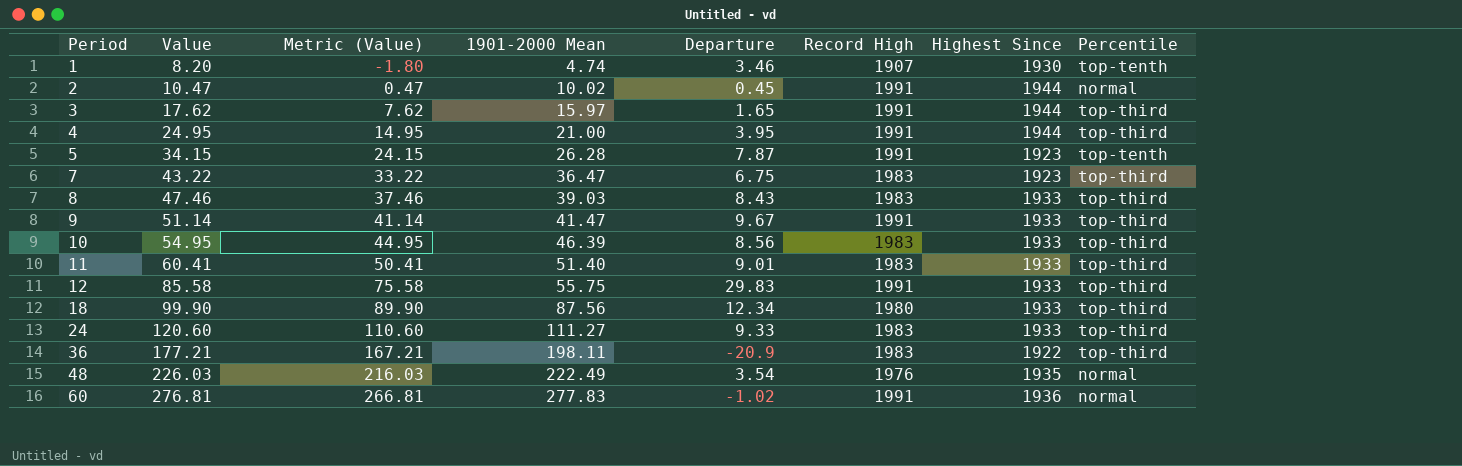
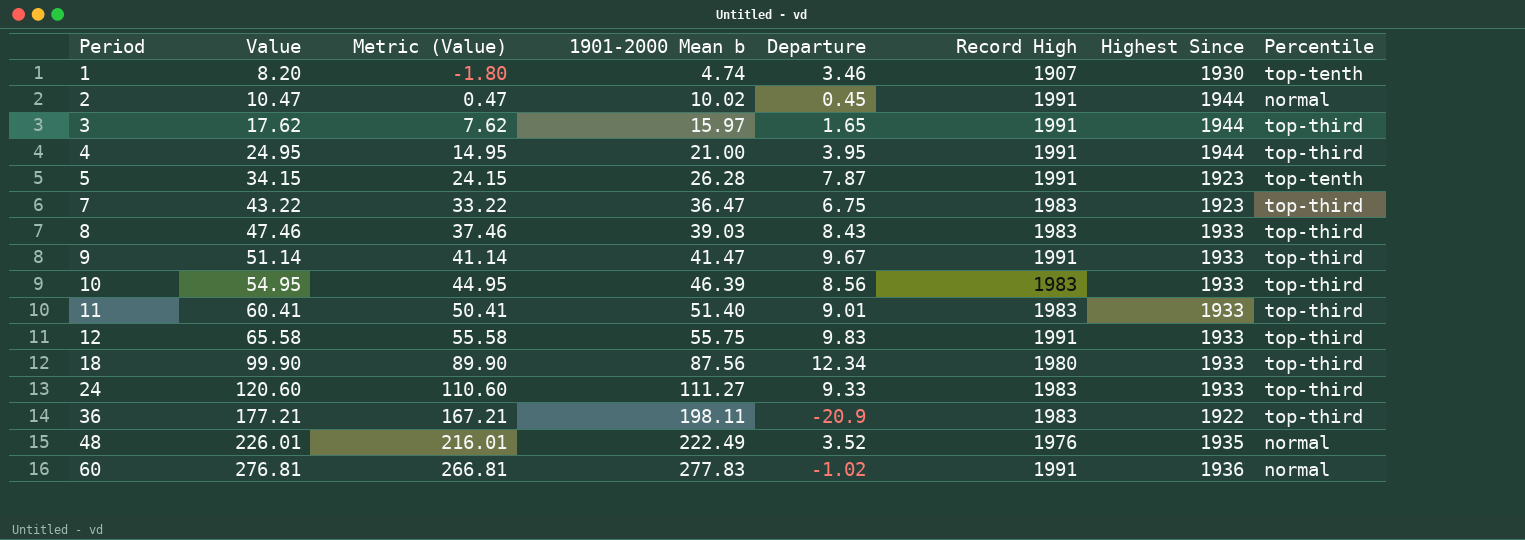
column name: 1901-2000 Mean -> 1901-2000 Mean b
12 | Value: 85.58 -> 65.58
12 | Metric (Value): 75.58 -> 55.58
12 | Departure: 29.83 -> 9.83
48 | Value: 226.03 -> 226.01
48 | Metric (Value): 216.03 -> 216.01
48 | Departure: 3.54 -> 3.52

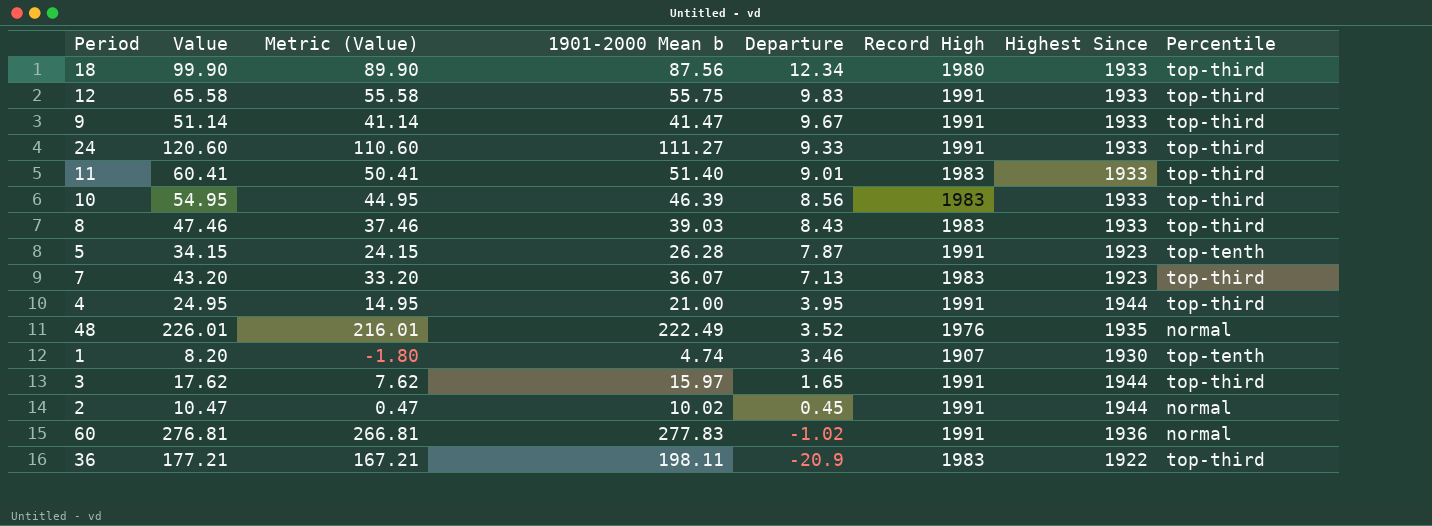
row order: Period ascending -> Departure descending
24 | Record High: 1983 -> 1991
7 | Value: 43.22 -> 43.20
7 | Metric (Value): 33.22 -> 33.20
7 | 1901-2000 Mean b: 36.47 -> 36.07
7 | Departure: 6.75 -> 7.13

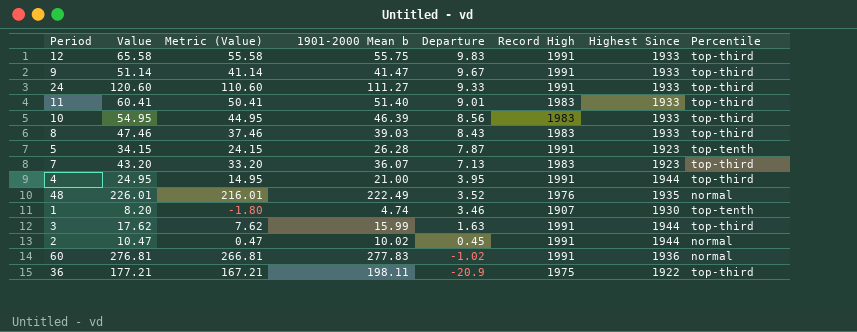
row 18: 99.90 | 89.90 | 87.56 | 12.34 | 1980 | 1933 | top-third -> none
3 | 1901-2000 Mean b: 15.97 -> 15.99
3 | Departure: 1.65 -> 1.63
36 | Record High: 1983 -> 1975

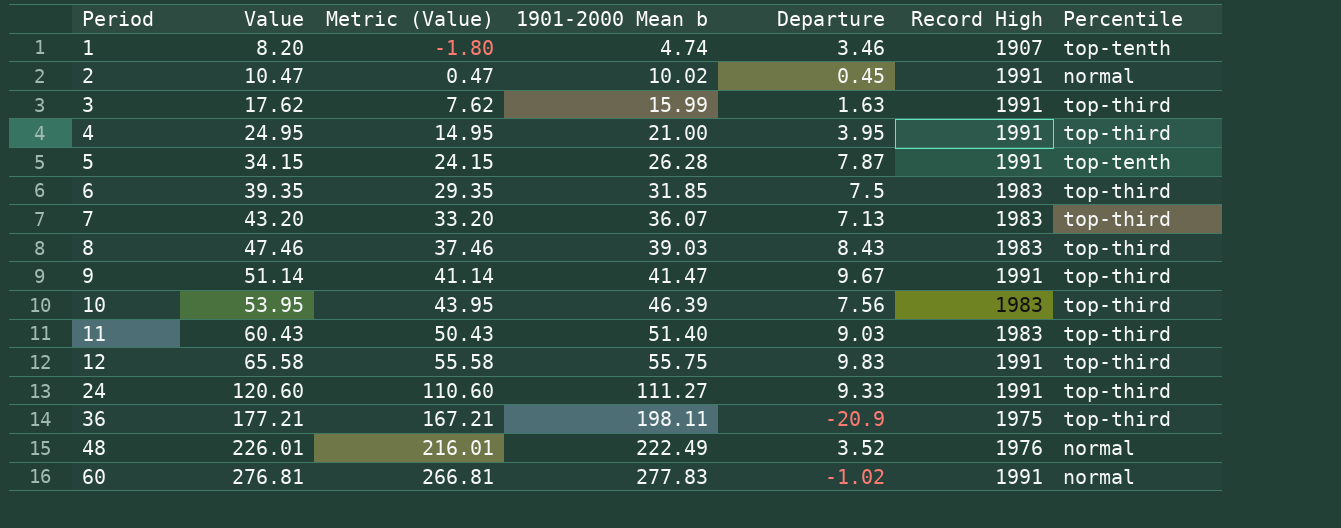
row order: Departure descending -> Period ascending
column Highest Since | position: 7 -> none
row 6: none -> 39.35 | 29.35 | 31.85 | 7.5 | 1983 | top-third
10 | Value: 54.95 -> 53.95
10 | Metric (Value): 44.95 -> 43.95
10 | Departure: 8.56 -> 7.56
11 | Value: 60.41 -> 60.43
11 | Metric (Value): 50.41 -> 50.43
11 | Departure: 9.01 -> 9.03

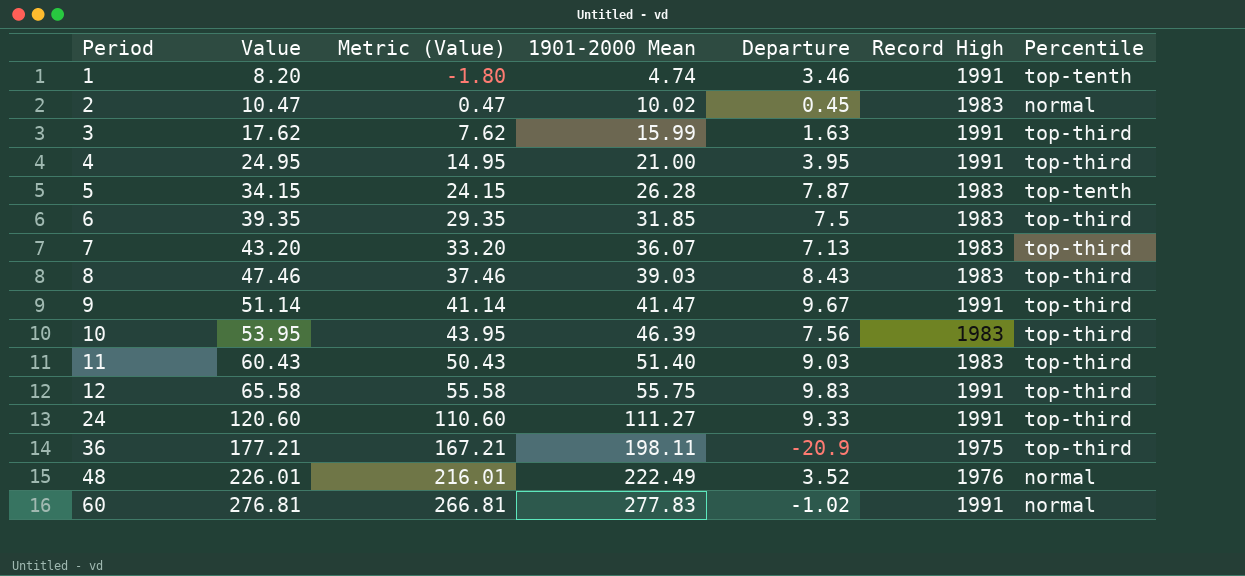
column name: 1901-2000 Mean b -> 1901-2000 Mean
1 | Record High: 1907 -> 1991
2 | Record High: 1991 -> 1983
5 | Record High: 1991 -> 1983

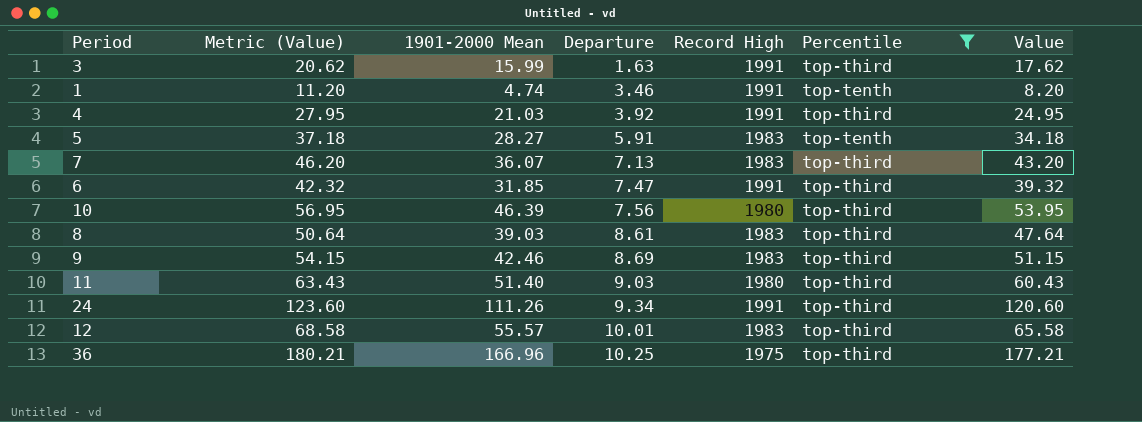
filter: none -> Percentile != normal
row order: Period ascending -> Departure ascending
column Metric (Value) | formula: [Value] - 10 -> [Value] + 3
column Value | position: 2 -> 7
4 | 1901-2000 Mean: 21.00 -> 21.03
4 | Departure: 3.95 -> 3.92
5 | 1901-2000 Mean: 26.28 -> 28.27
5 | Departure: 7.87 -> 5.91
5 | Value: 34.15 -> 34.18
6 | Departure: 7.5 -> 7.47
6 | Record High: 1983 -> 1991
6 | Value: 39.35 -> 39.32
10 | Record High: 1983 -> 1980
8 | Departure: 8.43 -> 8.61
8 | Value: 47.46 -> 47.64
9 | 1901-2000 Mean: 41.47 -> 42.46
9 | Departure: 9.67 -> 8.69
9 | Record High: 1991 -> 1983
9 | Value: 51.14 -> 51.15
11 | Record High: 1983 -> 1980
24 | 1901-2000 Mean: 111.27 -> 111.26
24 | Departure: 9.33 -> 9.34
12 | 1901-2000 Mean: 55.75 -> 55.57
12 | Departure: 9.83 -> 10.01
12 | Record High: 1991 -> 1983
36 | 1901-2000 Mean: 198.11 -> 166.96
36 | Departure: -20.9 -> 10.25

